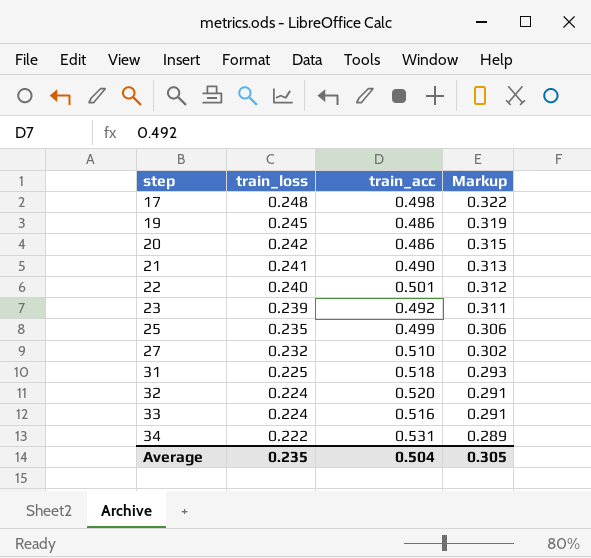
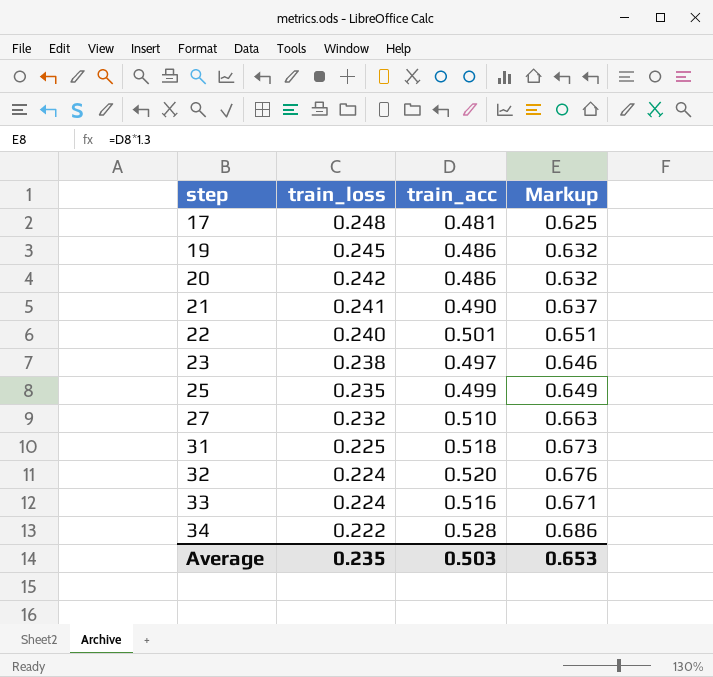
column Markup | formula: [train_loss] * 1.3 -> [train_acc] * 1.3
17 | train_acc: 0.498 -> 0.481
23 | train_loss: 0.239 -> 0.238
23 | train_acc: 0.492 -> 0.497
34 | train_acc: 0.531 -> 0.528
Average | train_acc: 0.504 -> 0.503
Average | Markup: 0.305 -> 0.653

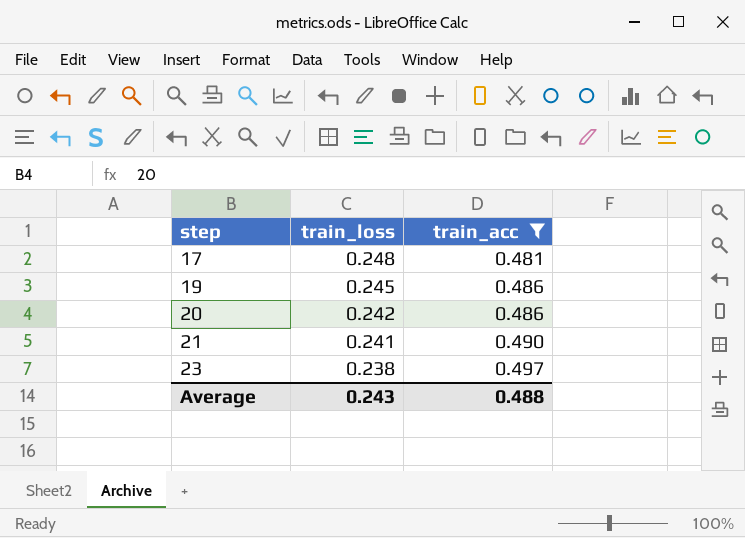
filter: none -> train_acc <= 0.497
column Markup | formula: [train_acc] * 1.3 -> none
Average | train_loss: 0.235 -> 0.243
Average | train_acc: 0.503 -> 0.488

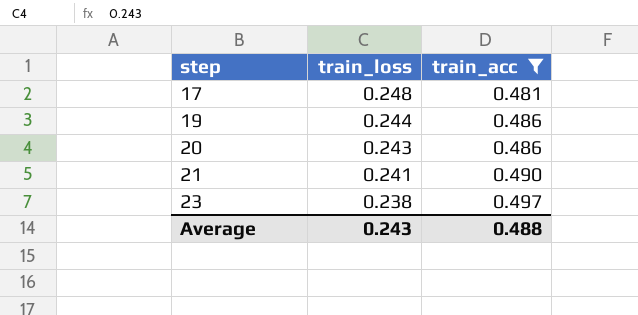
19 | train_loss: 0.245 -> 0.244
20 | train_loss: 0.242 -> 0.243

